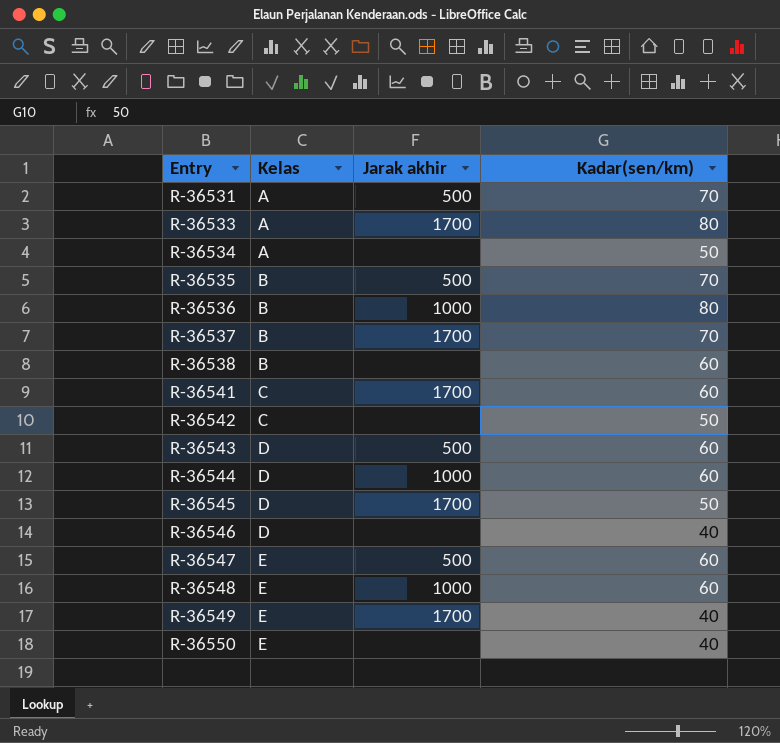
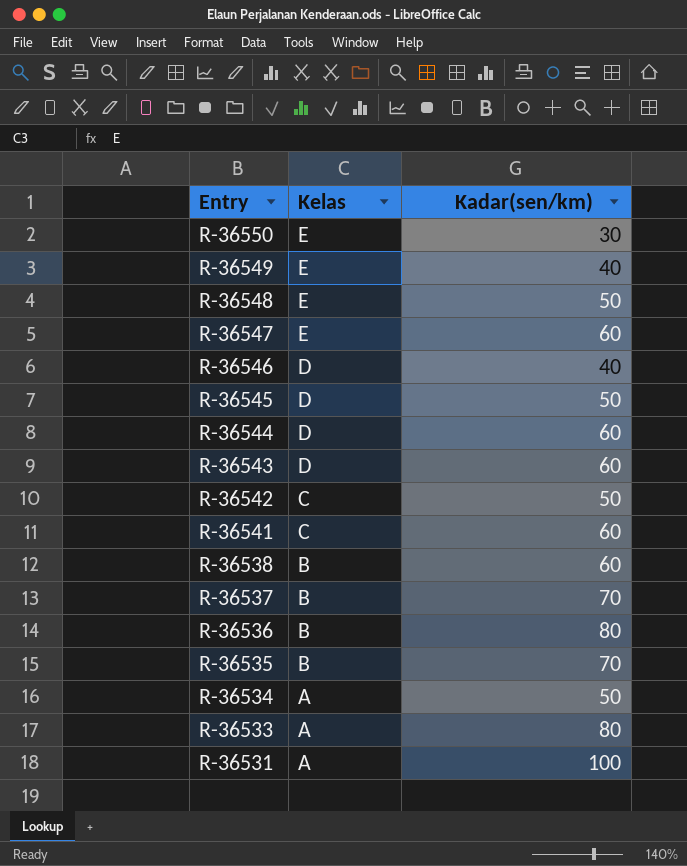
row order: Entry ascending -> Entry descending
column Jarak akhir | position: 3 -> none
R-36550 | Kadar(sen/km): 40 -> 30
R-36548 | Kadar(sen/km): 60 -> 50
R-36531 | Kadar(sen/km): 70 -> 100

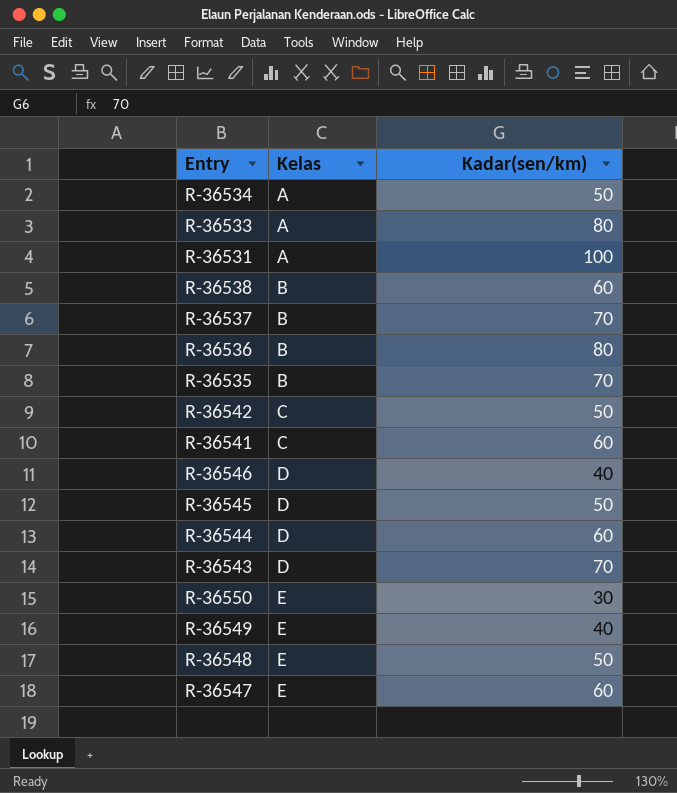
row order: Entry descending -> Kelas ascending
R-36543 | Kadar(sen/km): 60 -> 70

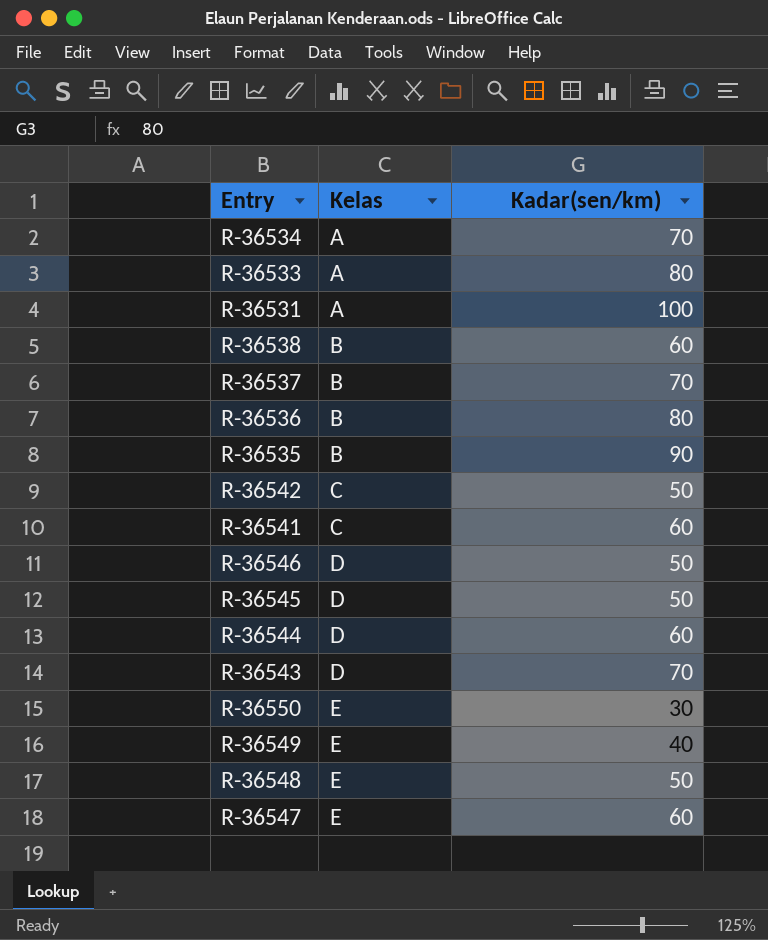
R-36534 | Kadar(sen/km): 50 -> 70
R-36535 | Kadar(sen/km): 70 -> 90
R-36546 | Kadar(sen/km): 40 -> 50

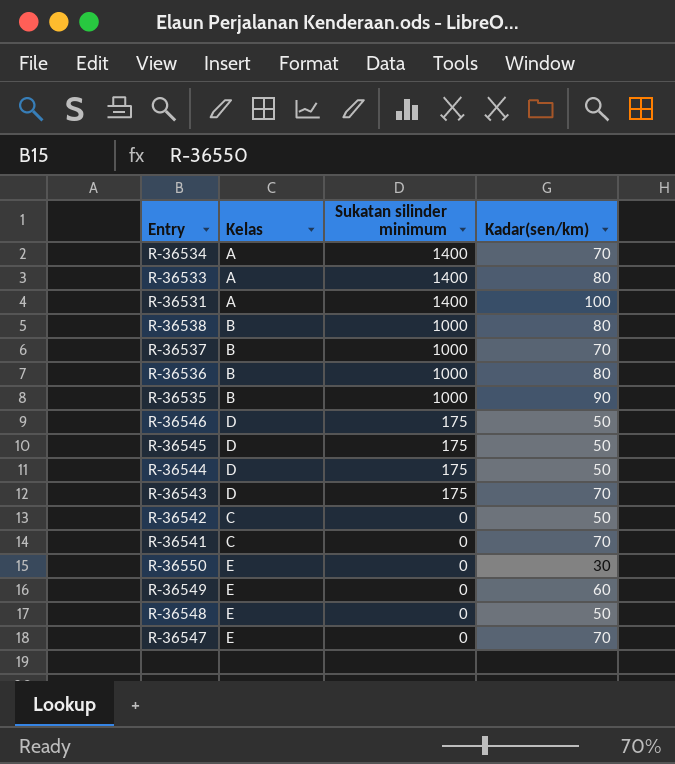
row order: Kelas ascending -> Sukatan silinder minimum descending
column Sukatan silinder minimum | position: none -> 3
R-36538 | Kadar(sen/km): 60 -> 80
R-36544 | Kadar(sen/km): 60 -> 50
R-36541 | Kadar(sen/km): 60 -> 70
R-36549 | Kadar(sen/km): 40 -> 60
R-36547 | Kadar(sen/km): 60 -> 70

